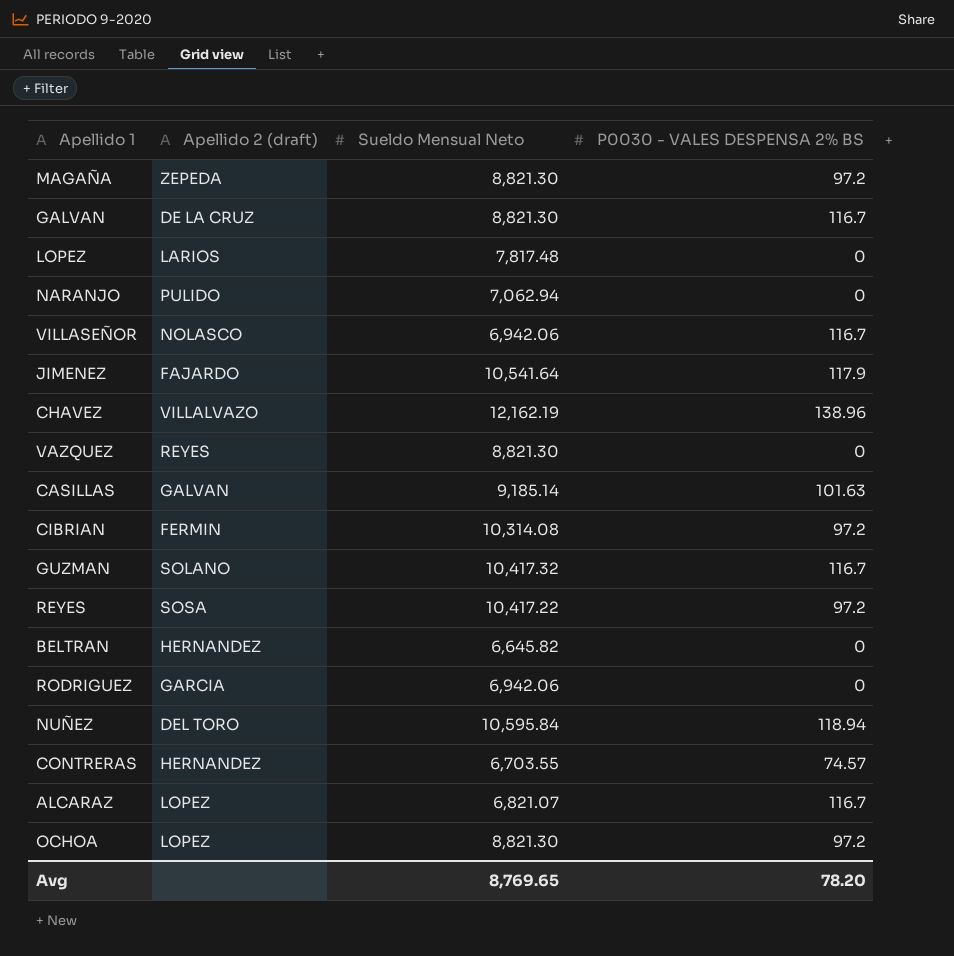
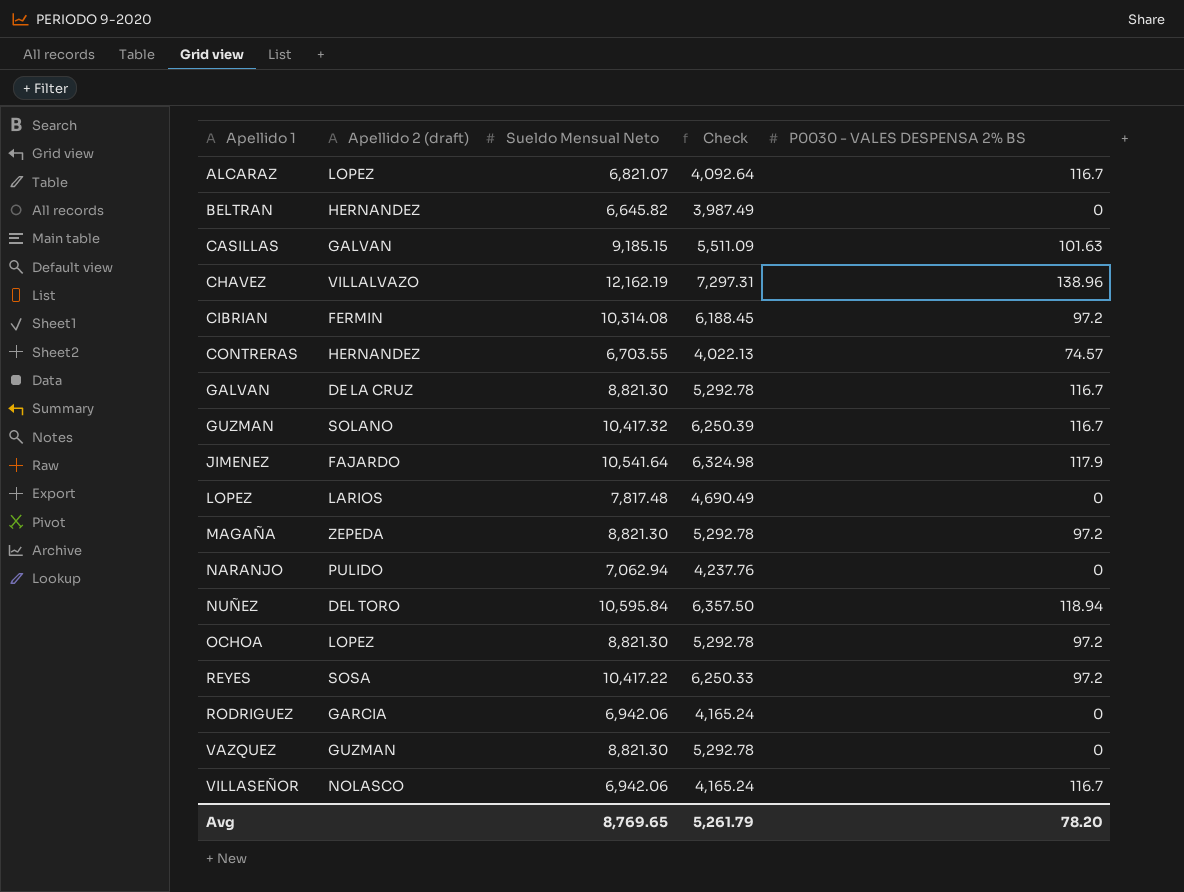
row order: none -> Apellido 1 ascending
column Check | formula: none -> [Sueldo Mensual Neto] * 0.6
CASILLAS | Sueldo Mensual Neto: 9,185.14 -> 9,185.15
VAZQUEZ | Apellido 2 (draft): REYES -> GUZMAN

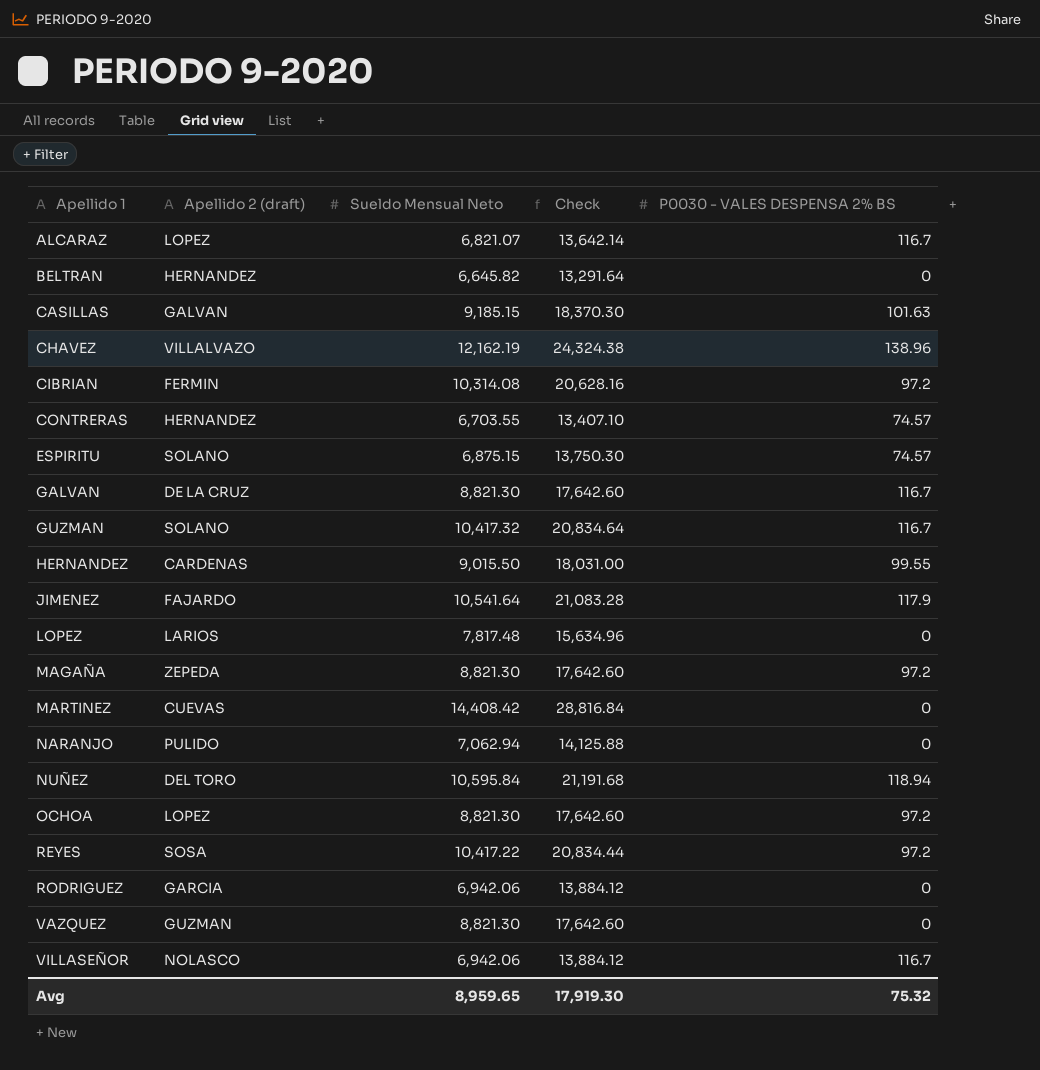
column Check | formula: [Sueldo Mensual Neto] * 0.6 -> [Sueldo Mensual Neto] * 2
row ESPIRITU: none -> SOLANO | 6,875.15 | 13,750.30 | 74.57
row HERNANDEZ: none -> CARDENAS | 9,015.50 | 18,031.00 | 99.55
row MARTINEZ: none -> CUEVAS | 14,408.42 | 28,816.84 | 0
Avg | Sueldo Mensual Neto: 8,769.65 -> 8,959.65
Avg | Check: 5,261.79 -> 17,919.30
Avg | P0030 - VALES DESPENSA 2% BS: 78.20 -> 75.32

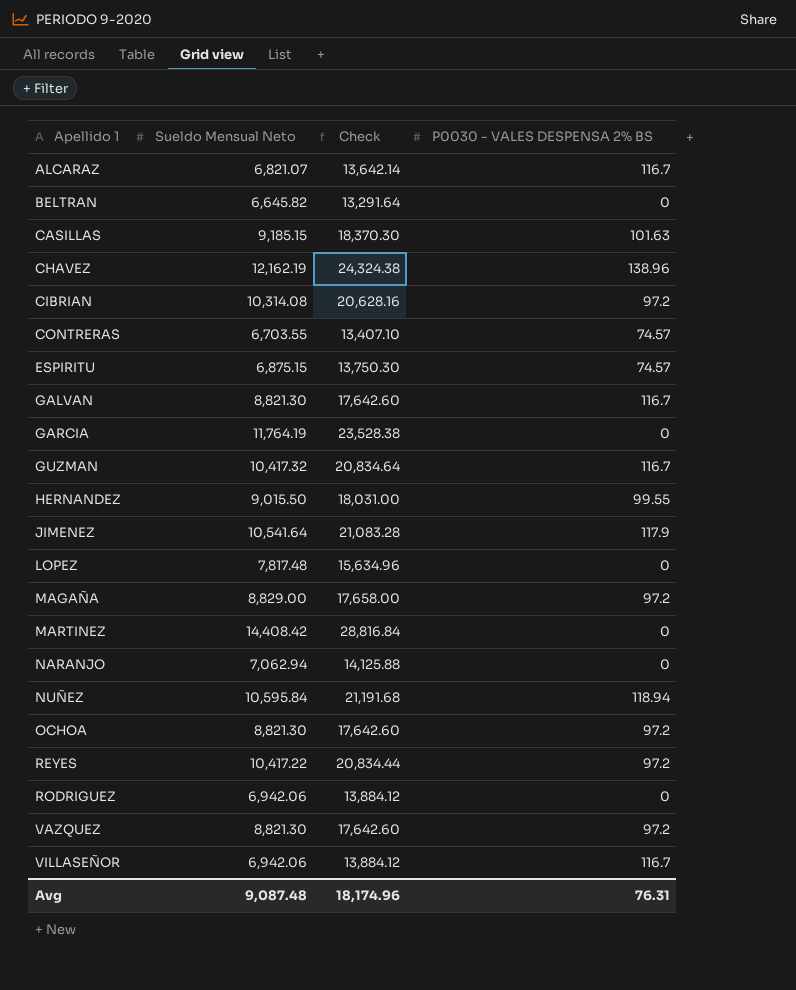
column Apellido 2 (draft) | position: 2 -> none
row GARCIA: none -> 11,764.19 | 23,528.38 | 0
MAGAÑA | Sueldo Mensual Neto: 8,821.30 -> 8,829.00
MAGAÑA | Check: 17,642.60 -> 17,658.00
VAZQUEZ | P0030 - VALES DESPENSA 2% BS: 0 -> 97.2
Avg | Sueldo Mensual Neto: 8,959.65 -> 9,087.48
Avg | Check: 17,919.30 -> 18,174.96
Avg | P0030 - VALES DESPENSA 2% BS: 75.32 -> 76.31

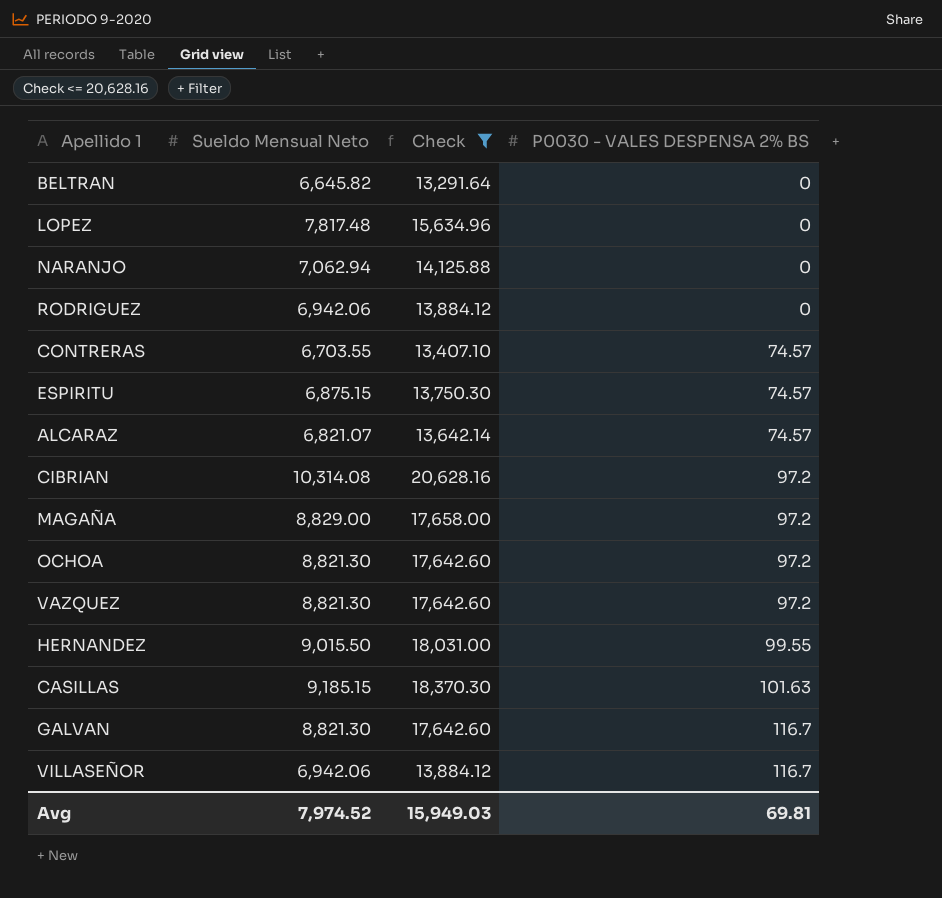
filter: none -> Check <= 20,628.16
row order: Apellido 1 ascending -> P0030 - VALES DESPENSA 2% BS ascending
ALCARAZ | P0030 - VALES DESPENSA 2% BS: 116.7 -> 74.57
Avg | Sueldo Mensual Neto: 9,087.48 -> 7,974.52
Avg | Check: 18,174.96 -> 15,949.03
Avg | P0030 - VALES DESPENSA 2% BS: 76.31 -> 69.81

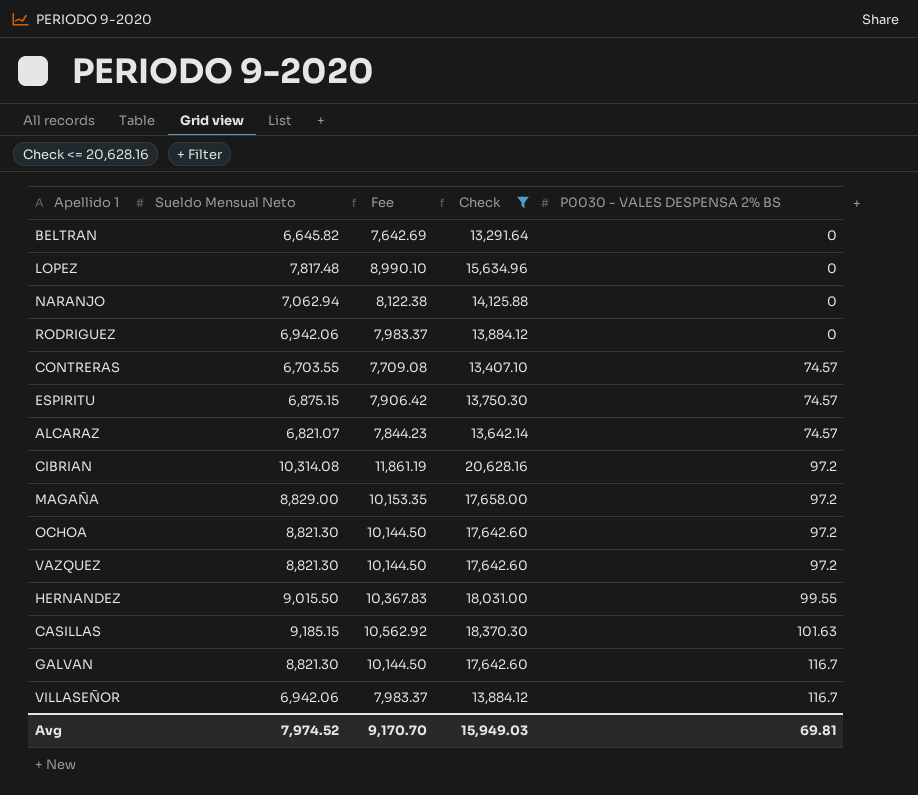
column Fee | formula: none -> [Sueldo Mensual Neto] * 1.15

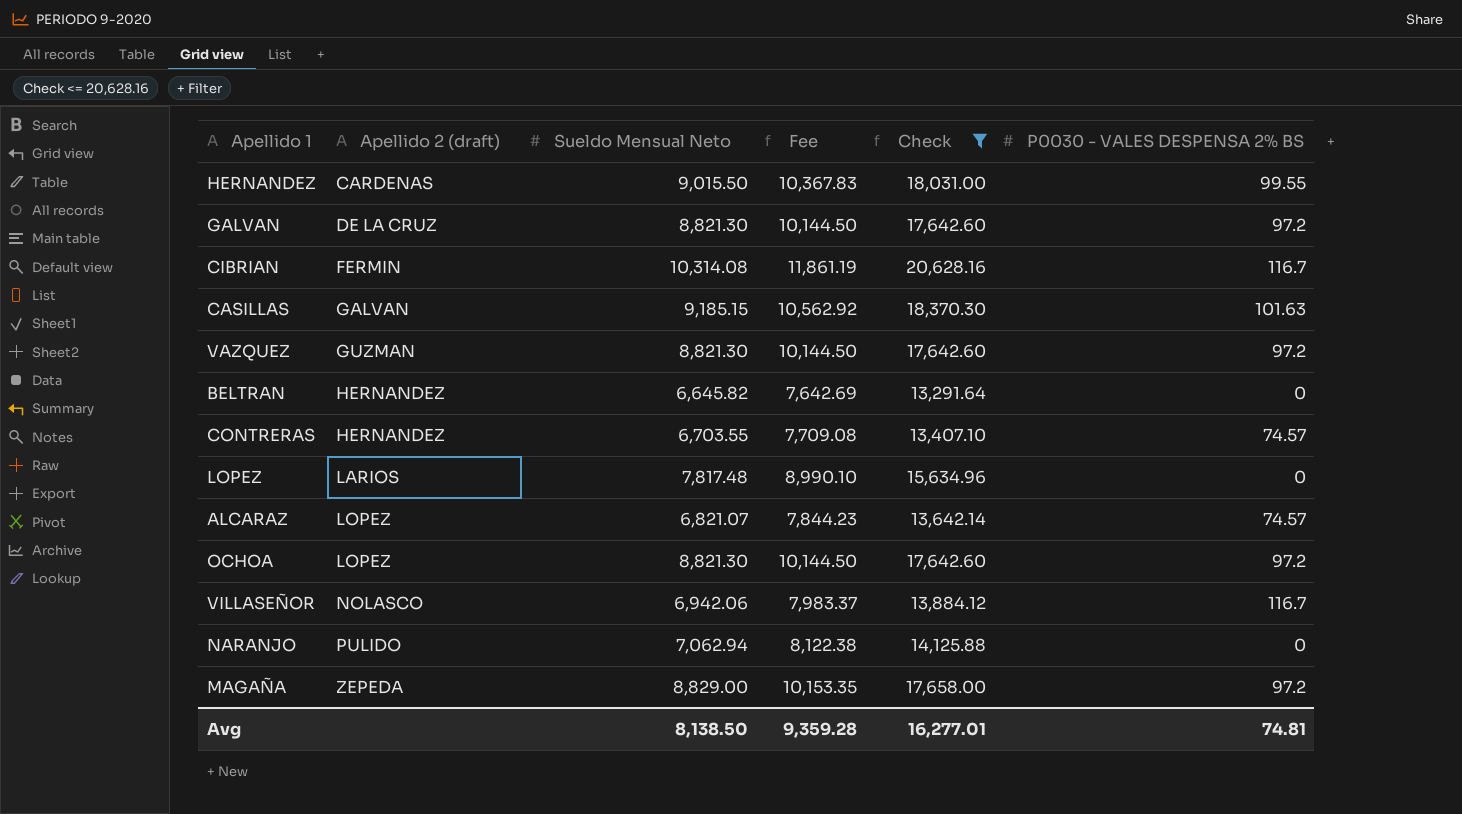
row order: P0030 - VALES DESPENSA 2% BS ascending -> Apellido 2 (draft) ascending
column Apellido 2 (draft) | position: none -> 2
row RODRIGUEZ: 6,942.06 | 7,983.37 | 13,884.12 | 0 -> none
row ESPIRITU: 6,875.15 | 7,906.42 | 13,750.30 | 74.57 -> none
GALVAN | P0030 - VALES DESPENSA 2% BS: 116.7 -> 97.2
CIBRIAN | P0030 - VALES DESPENSA 2% BS: 97.2 -> 116.7
Avg | Sueldo Mensual Neto: 7,974.52 -> 8,138.50
Avg | Fee: 9,170.70 -> 9,359.28
Avg | Check: 15,949.03 -> 16,277.01
Avg | P0030 - VALES DESPENSA 2% BS: 69.81 -> 74.81

